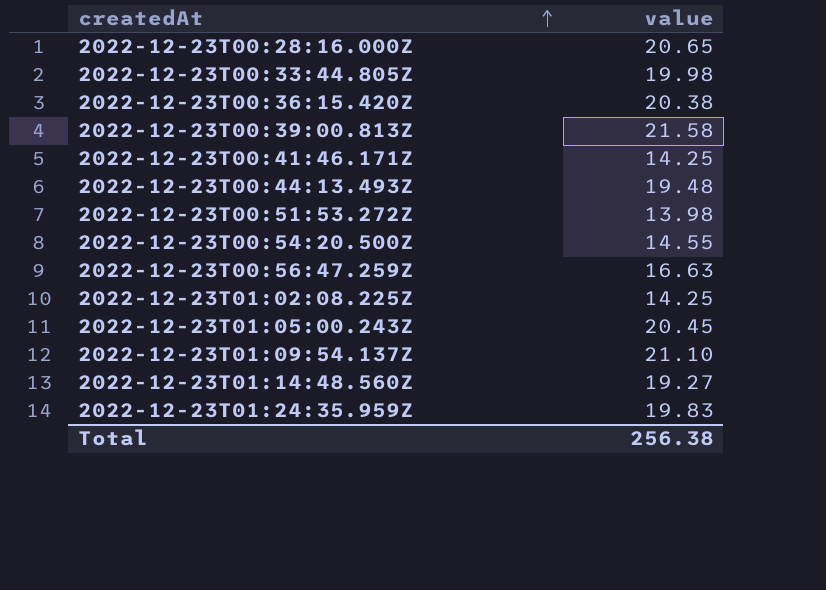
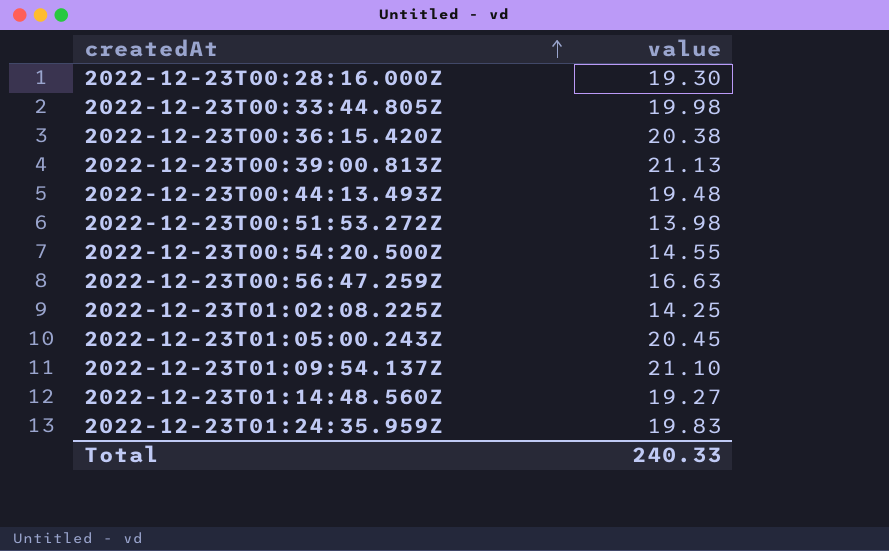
row 2022-12-23T00:41:46.171Z: 14.25 -> none
2022-12-23T00:28:16.000Z | value: 20.65 -> 19.30
2022-12-23T00:39:00.813Z | value: 21.58 -> 21.13
Total | value: 256.38 -> 240.33

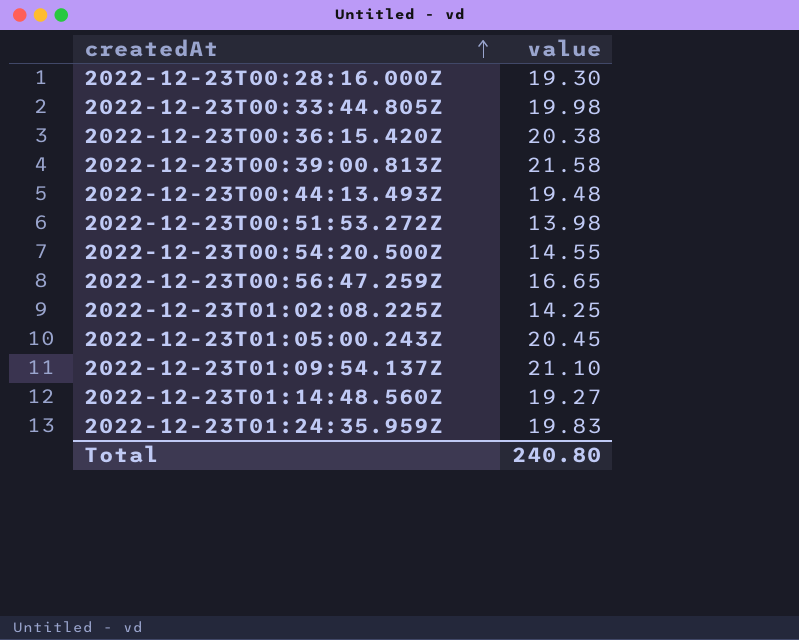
2022-12-23T00:39:00.813Z | value: 21.13 -> 21.58
2022-12-23T00:56:47.259Z | value: 16.63 -> 16.65
Total | value: 240.33 -> 240.80

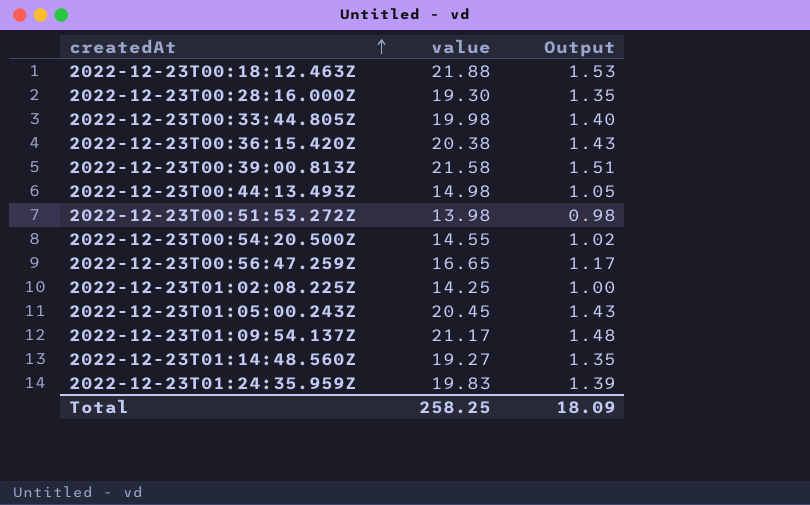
column Output | formula: none -> [value] * 0.07
row 2022-12-23T00:18:12.463Z: none -> 21.88 | 1.53
2022-12-23T00:44:13.493Z | value: 19.48 -> 14.98
2022-12-23T01:09:54.137Z | value: 21.10 -> 21.17
Total | value: 240.80 -> 258.25

